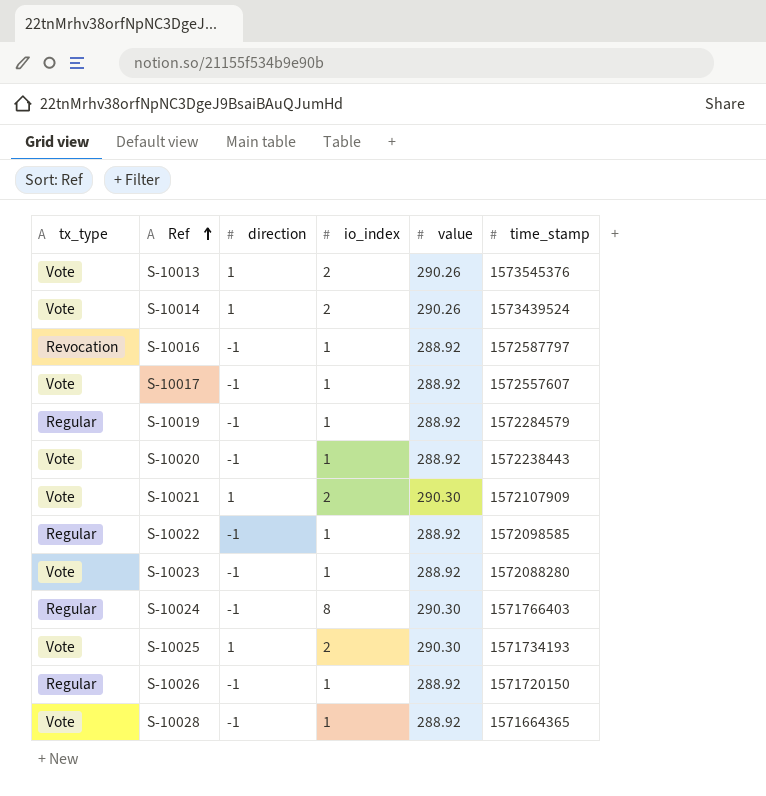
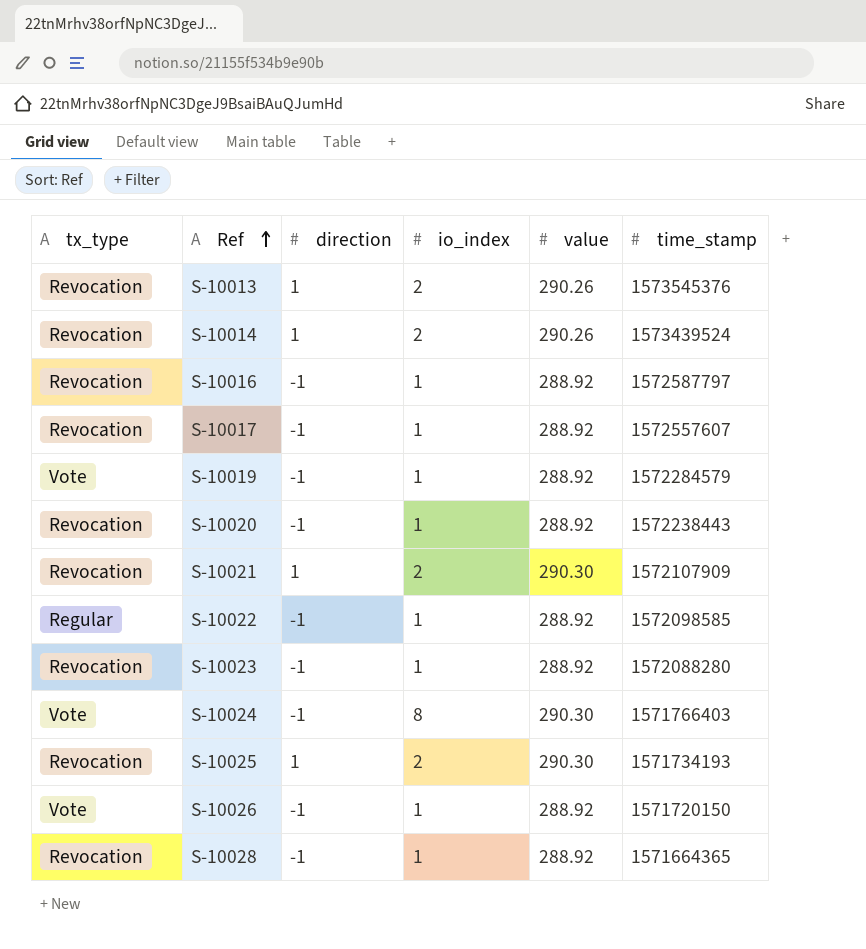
S-10013 | tx_type: Vote -> Revocation
S-10014 | tx_type: Vote -> Revocation
S-10017 | tx_type: Vote -> Revocation
S-10019 | tx_type: Regular -> Vote
S-10020 | tx_type: Vote -> Revocation
S-10021 | tx_type: Vote -> Revocation
S-10023 | tx_type: Vote -> Revocation
S-10024 | tx_type: Regular -> Vote
S-10025 | tx_type: Vote -> Revocation
S-10026 | tx_type: Regular -> Vote
S-10028 | tx_type: Vote -> Revocation

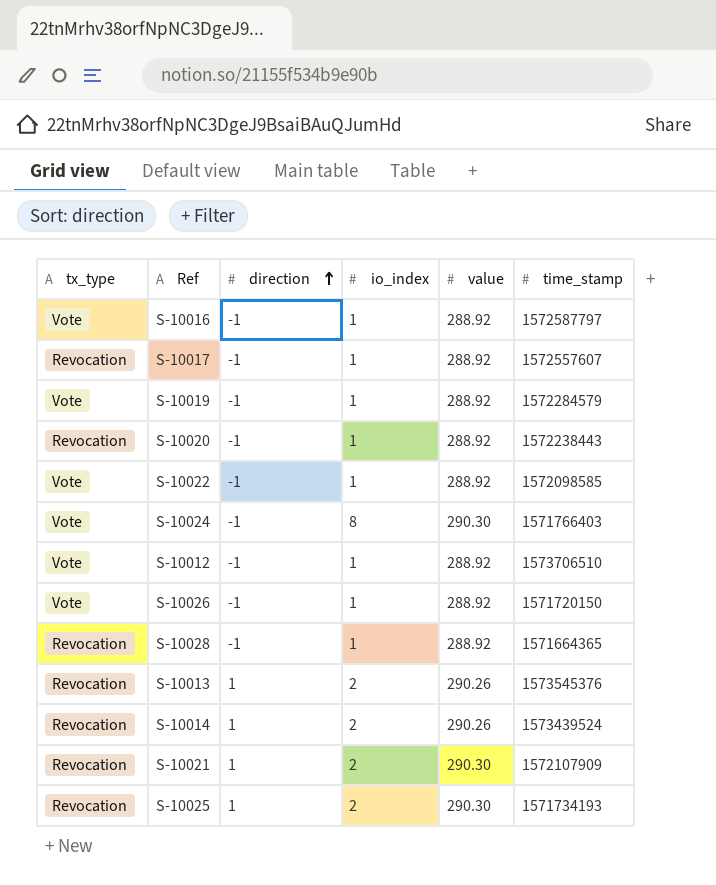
row order: Ref ascending -> direction ascending
row S-10023: Revocation | -1 | 1 | 288.92 | 1572088280 -> none
S-10016 | tx_type: Revocation -> Vote
S-10022 | tx_type: Regular -> Vote
row S-10012: none -> Vote | -1 | 1 | 288.92 | 1573706510

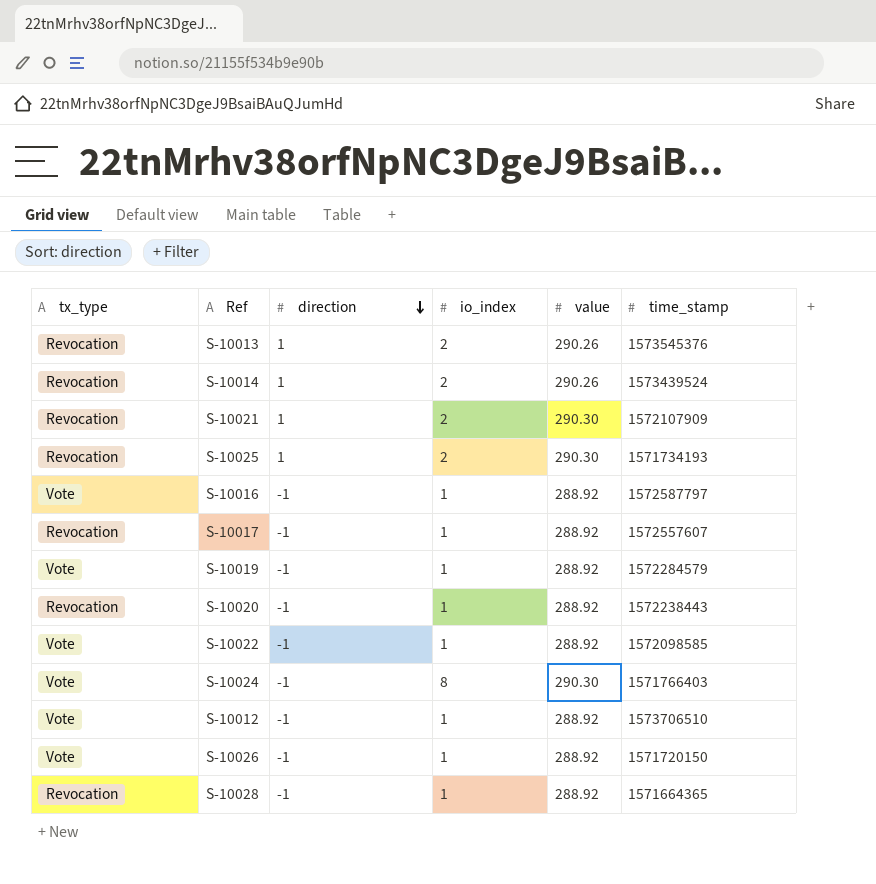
row order: direction ascending -> direction descending

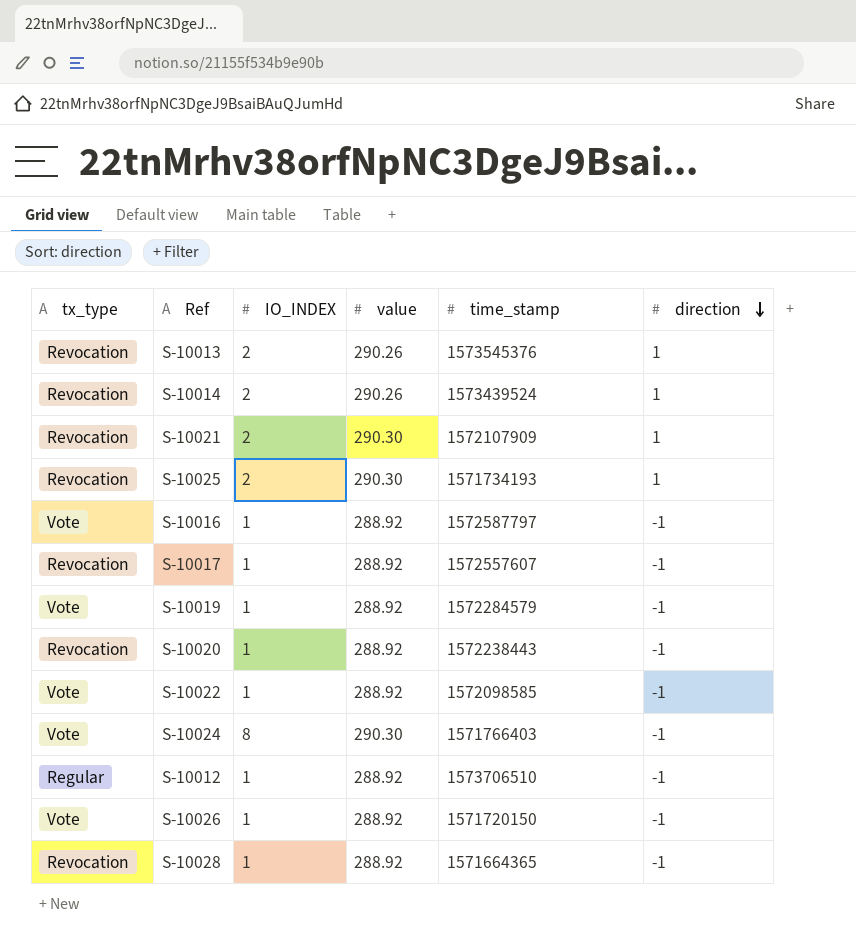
column name: io_index -> IO_INDEX
column direction | position: 3 -> 6
S-10012 | tx_type: Vote -> Regular

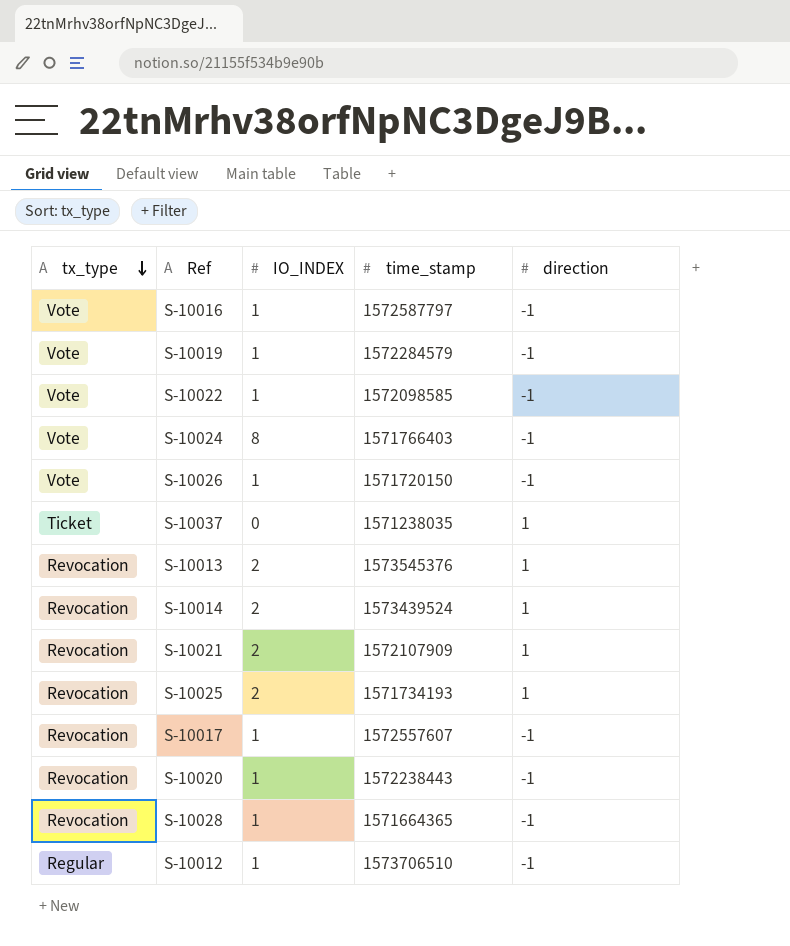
row order: direction descending -> tx_type descending
column value | position: 4 -> none
row S-10037: none -> Ticket | 0 | 1571238035 | 1

